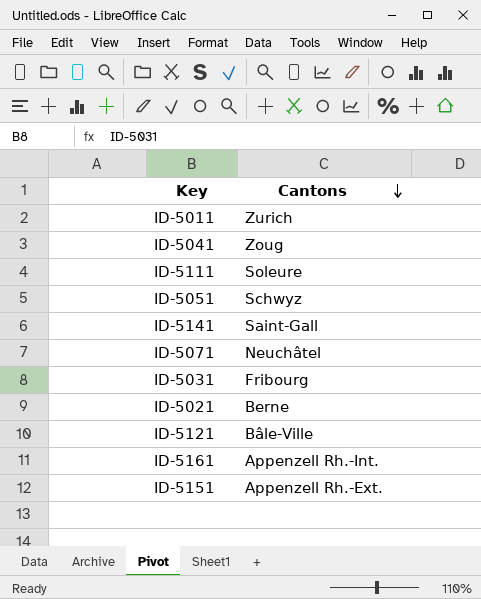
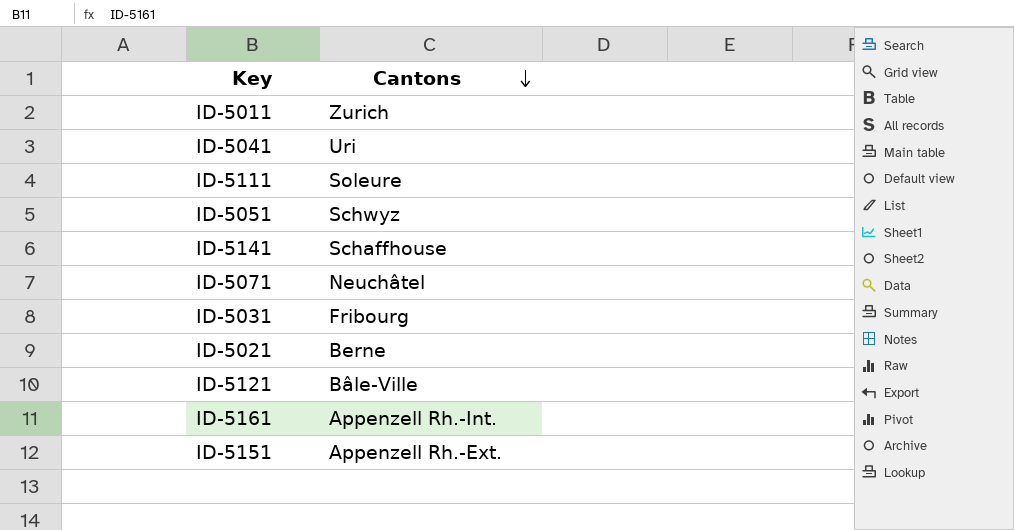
ID-5041 | Cantons: Zoug -> Uri
ID-5141 | Cantons: Saint-Gall -> Schaffhouse

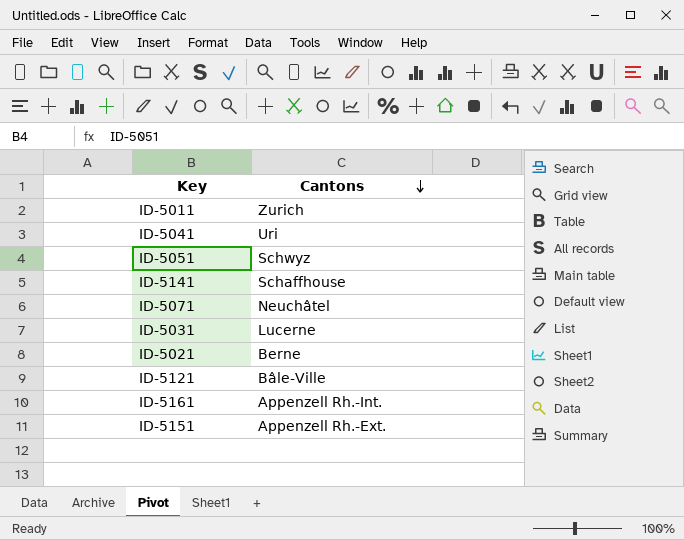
row ID-5111: Soleure -> none
ID-5031 | Cantons: Fribourg -> Lucerne

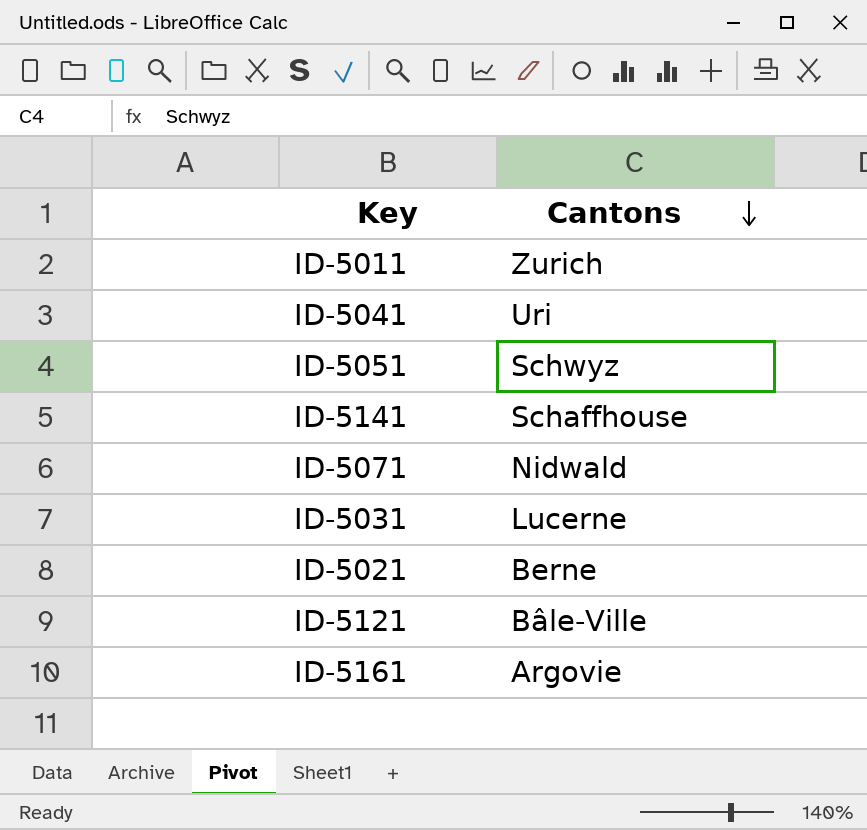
row ID-5151: Appenzell Rh.-Ext. -> none
ID-5071 | Cantons: Neuchâtel -> Nidwald
ID-5161 | Cantons: Appenzell Rh.-Int. -> Argovie

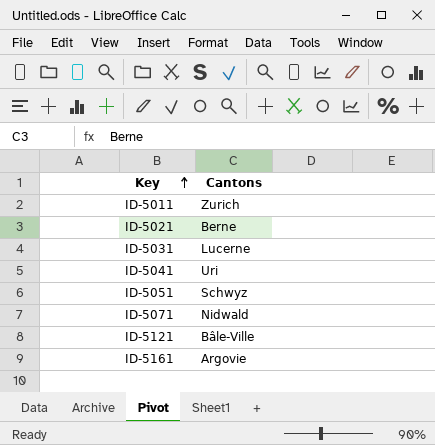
row order: Cantons descending -> Key ascending
row ID-5141: Schaffhouse -> none

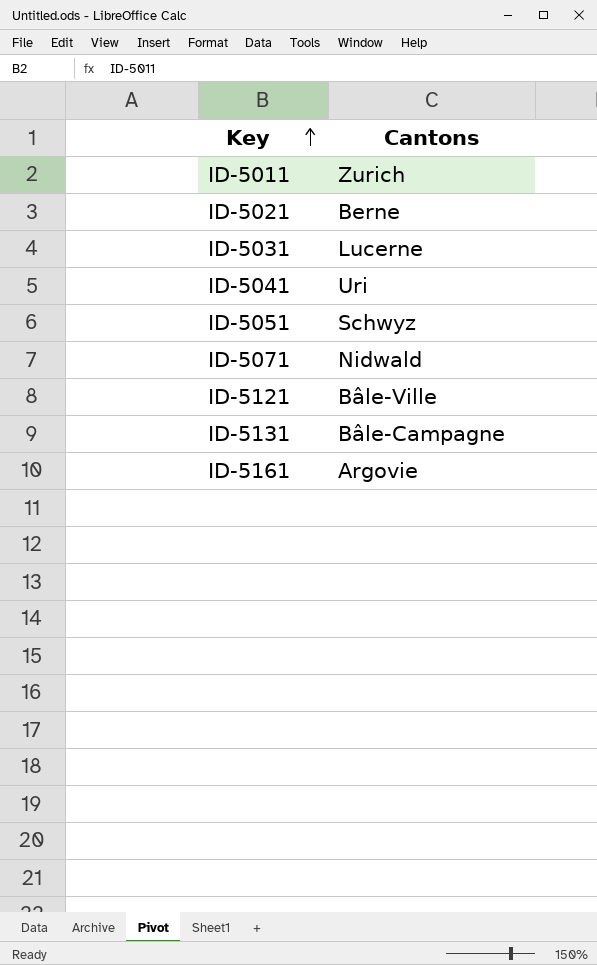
row ID-5131: none -> Bâle-Campagne

